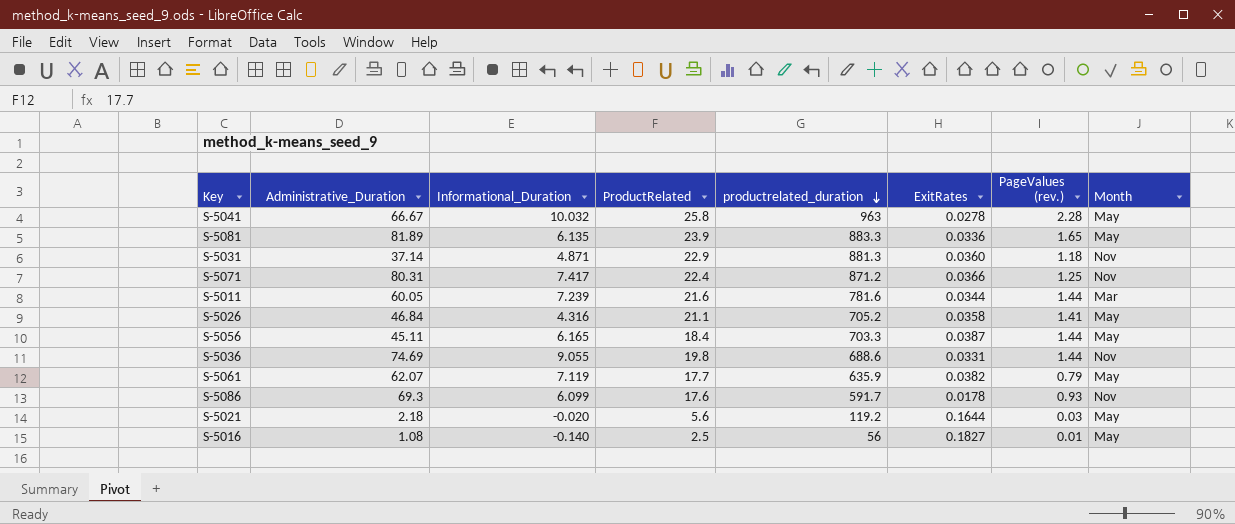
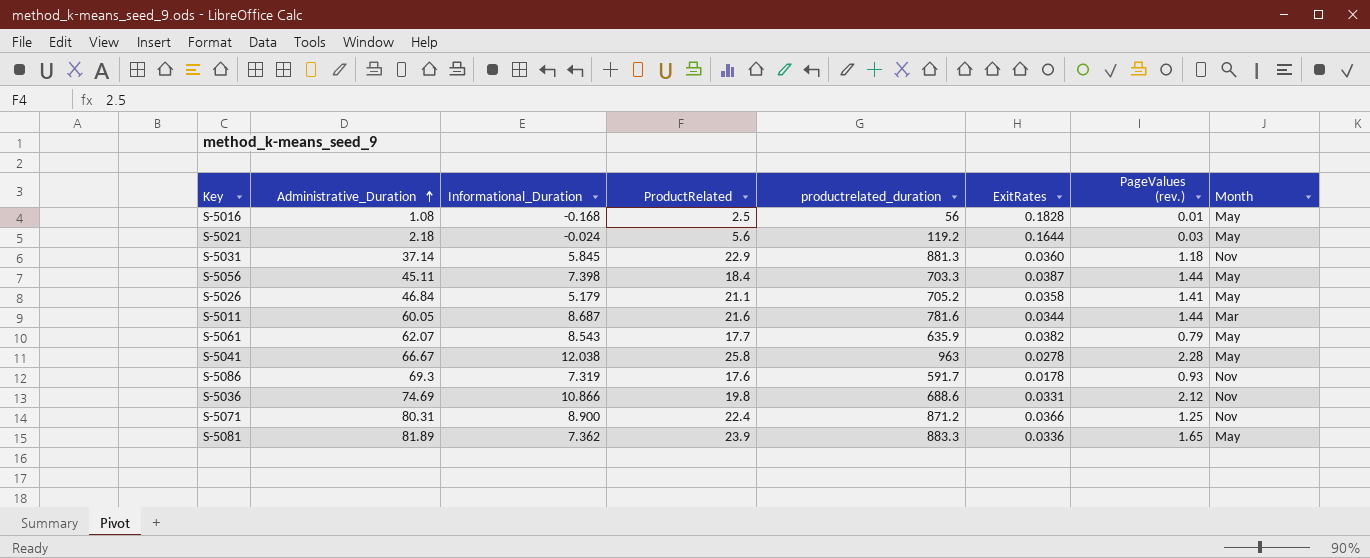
row order: productrelated_duration descending -> Administrative_Duration ascending
S-5016 | Informational_Duration: -0.140 -> -0.168
S-5016 | ExitRates: 0.1827 -> 0.1828
S-5021 | Informational_Duration: -0.020 -> -0.024
S-5031 | Informational_Duration: 4.871 -> 5.845
S-5056 | Informational_Duration: 6.165 -> 7.398
S-5026 | Informational_Duration: 4.316 -> 5.179
S-5011 | Informational_Duration: 7.239 -> 8.687
S-5061 | Informational_Duration: 7.119 -> 8.543
S-5041 | Informational_Duration: 10.032 -> 12.038
S-5086 | Informational_Duration: 6.099 -> 7.319
S-5036 | Informational_Duration: 9.055 -> 10.866
S-5036 | PageValues (rev.): 1.44 -> 2.12
S-5071 | Informational_Duration: 7.417 -> 8.900
S-5081 | Informational_Duration: 6.135 -> 7.362

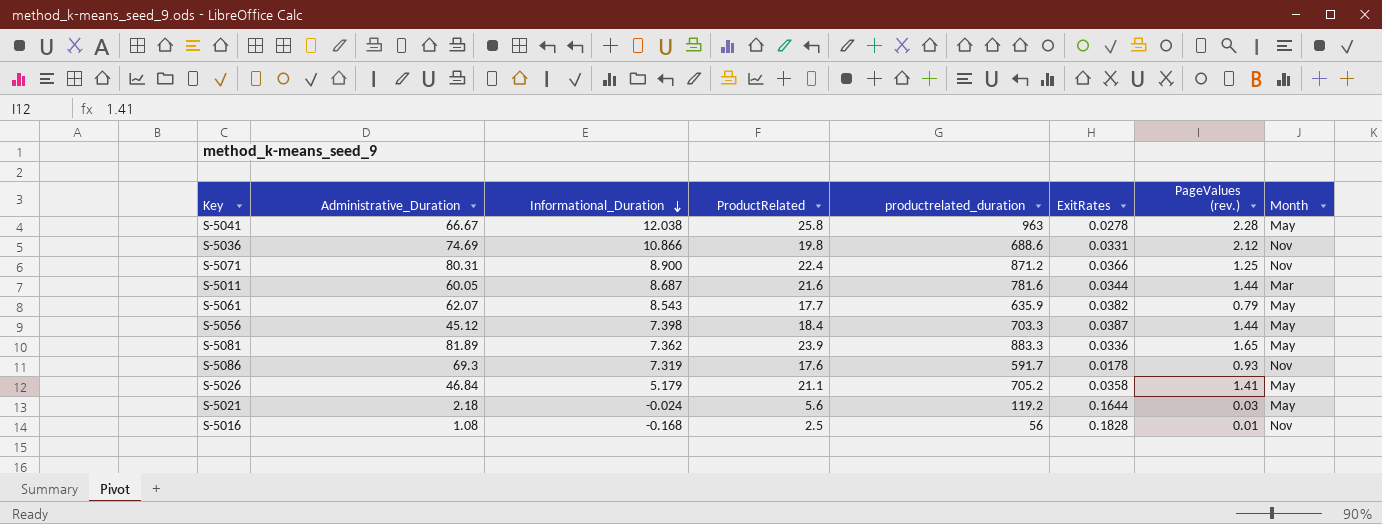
row order: Administrative_Duration ascending -> Informational_Duration descending
row S-5031: 37.14 | 5.845 | 22.9 | 881.3 | 0.0360 | 1.18 | Nov -> none
S-5056 | Administrative_Duration: 45.11 -> 45.12
S-5016 | Month: May -> Nov

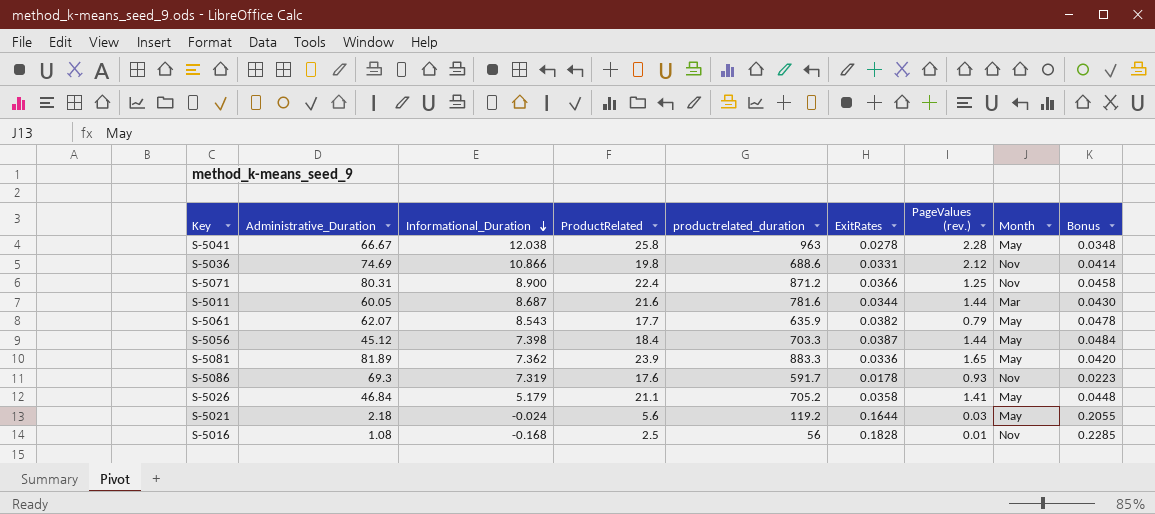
column Bonus | formula: none -> [ExitRates] * 1.25

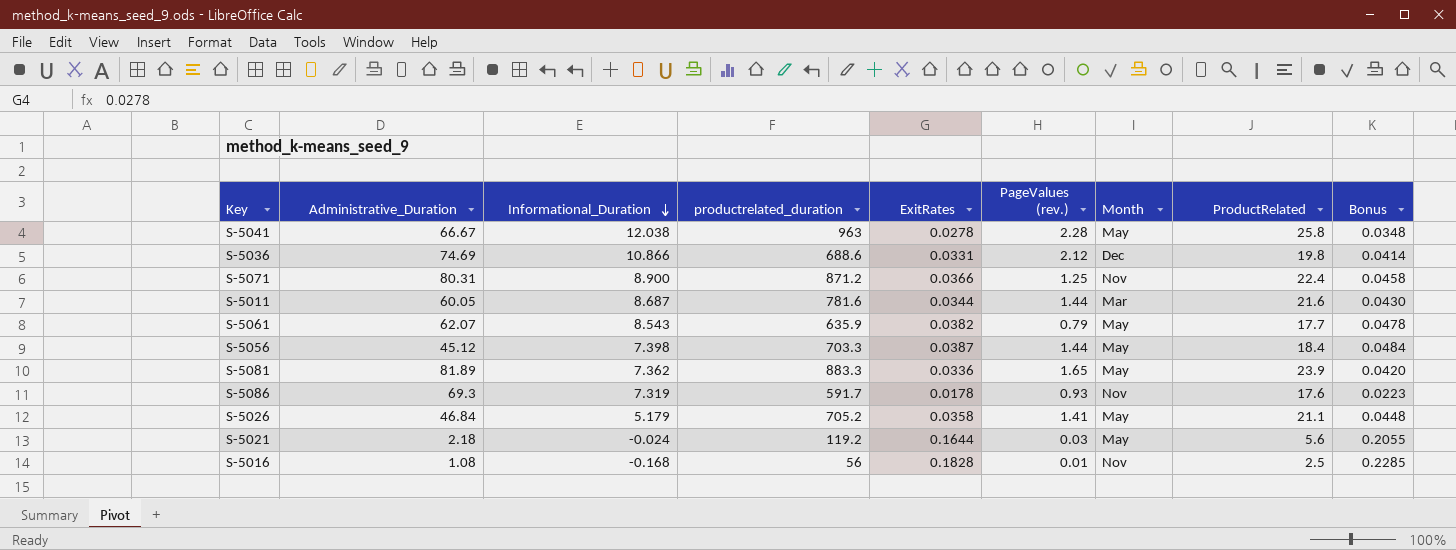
column ProductRelated | position: 4 -> 8
S-5036 | Month: Nov -> Dec

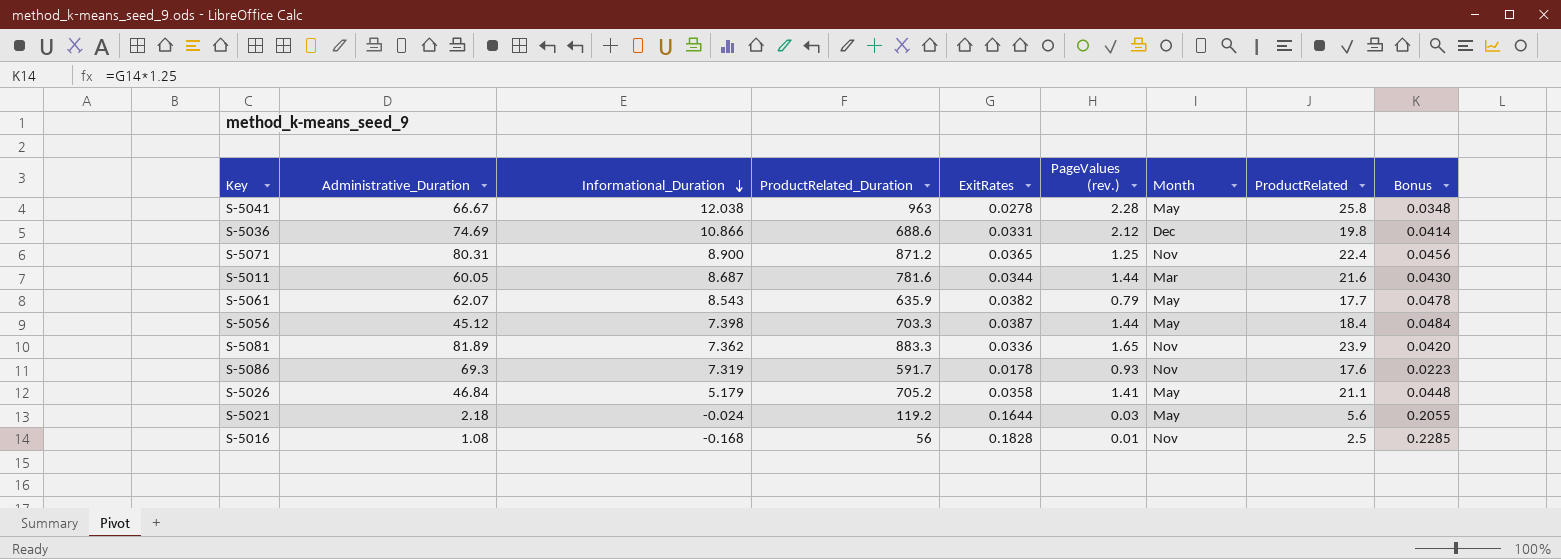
column name: productrelated_duration -> ProductRelated_Duration
S-5071 | ExitRates: 0.0366 -> 0.0365
S-5071 | Bonus: 0.0458 -> 0.0456
S-5081 | Month: May -> Nov

